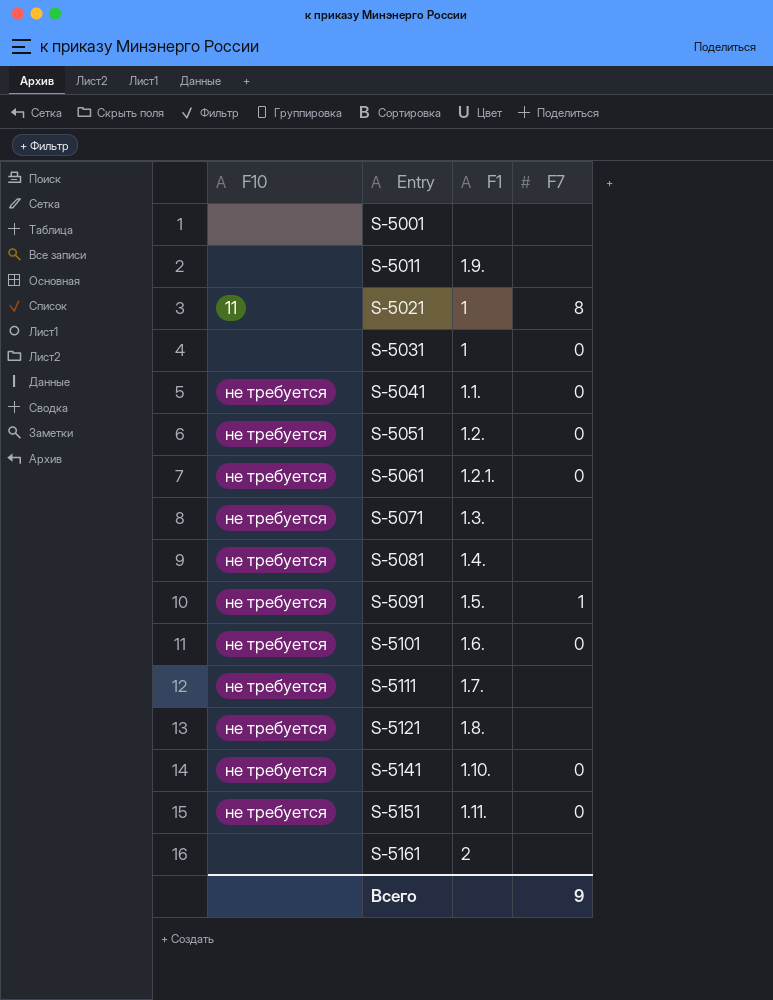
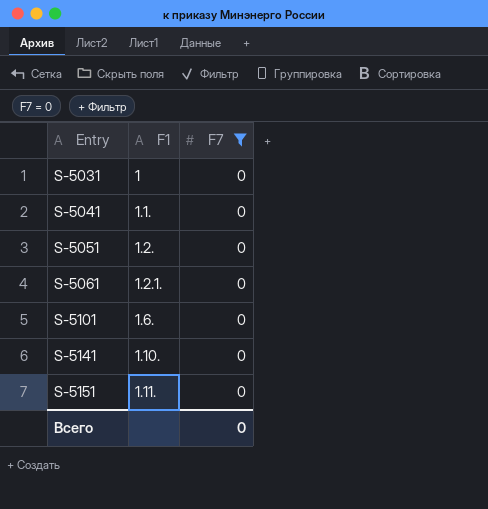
filter: none -> F7 = 0
column F10 | position: 1 -> none
Всего | F7: 9 -> 0

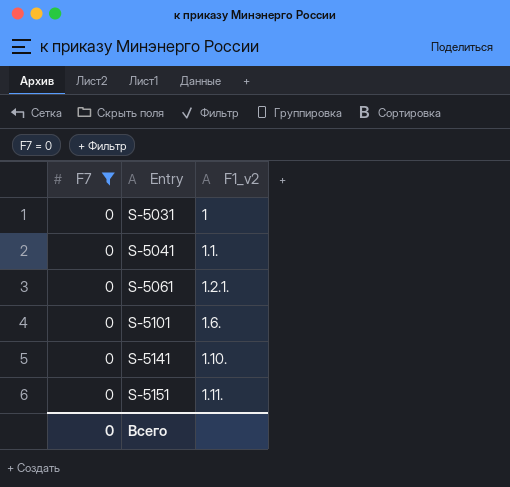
column F7 | position: 3 -> 1
column name: F1 -> F1_v2
row S-5051: 1.2. | 0 -> none

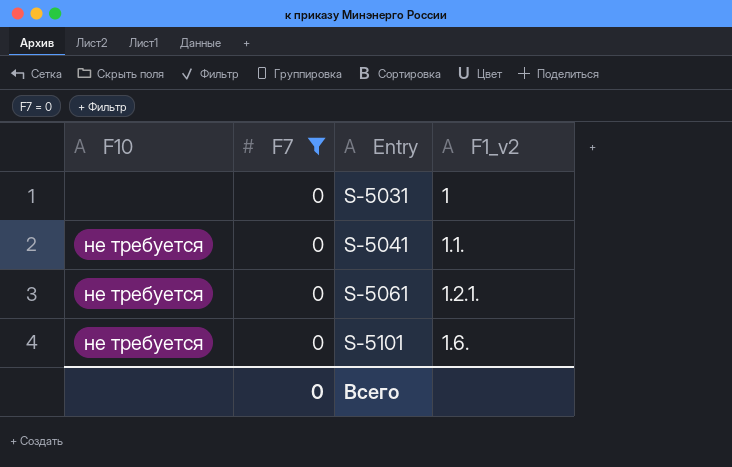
column F10 | position: none -> 1
row S-5141: 0 | 1.10. -> none
row S-5151: 0 | 1.11. -> none

